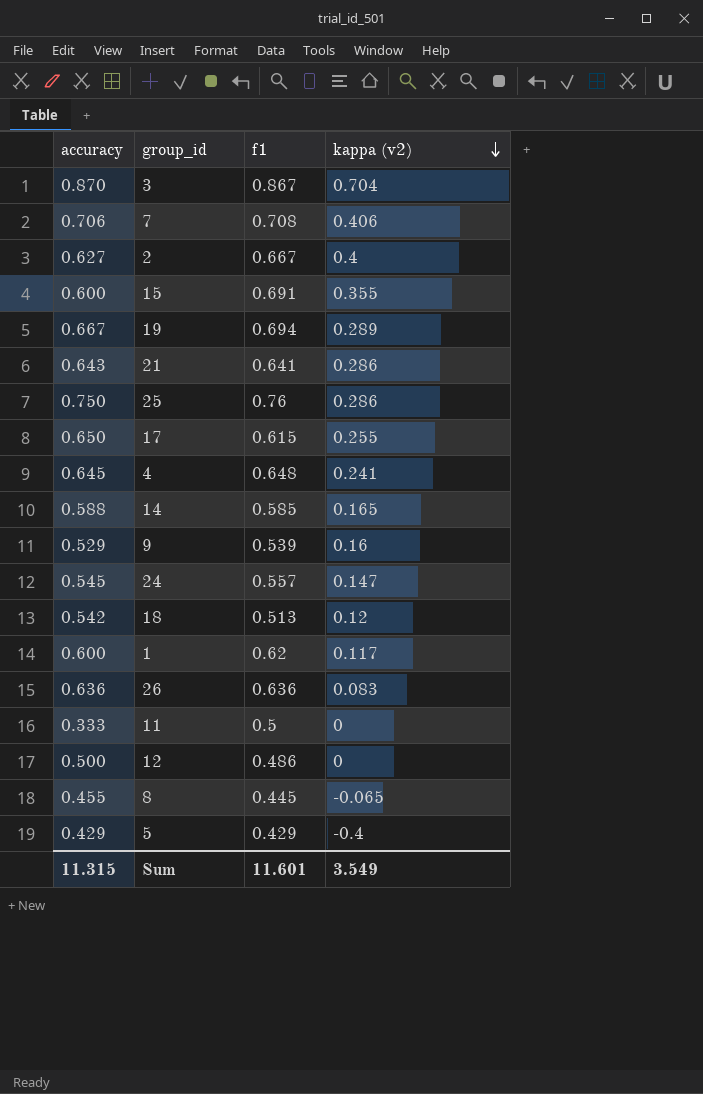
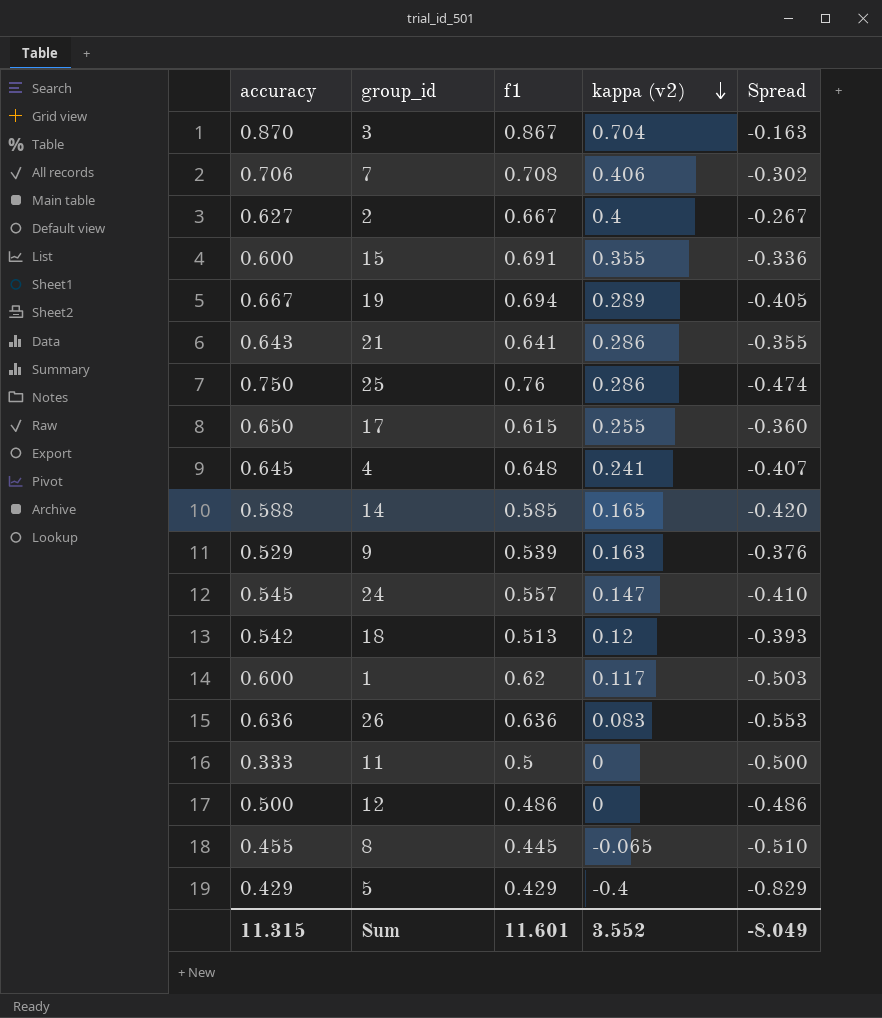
column Spread | formula: none -> [kappa (v2)] - [f1]
9 | kappa (v2): 0.16 -> 0.163
Sum | kappa (v2): 3.549 -> 3.552

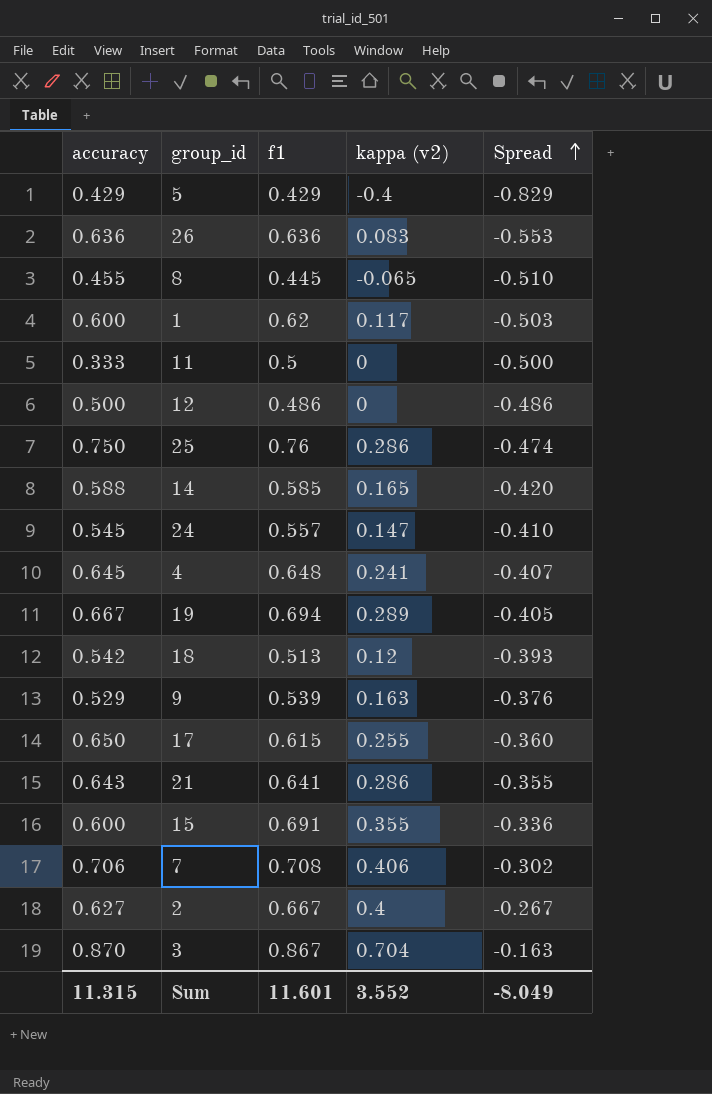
row order: kappa (v2) descending -> Spread ascending

